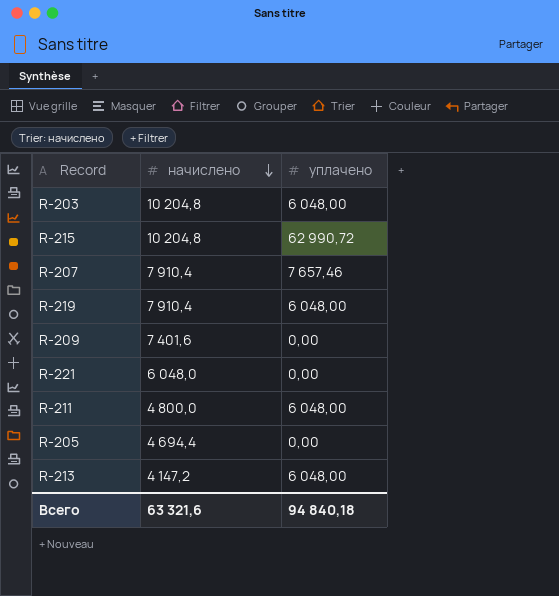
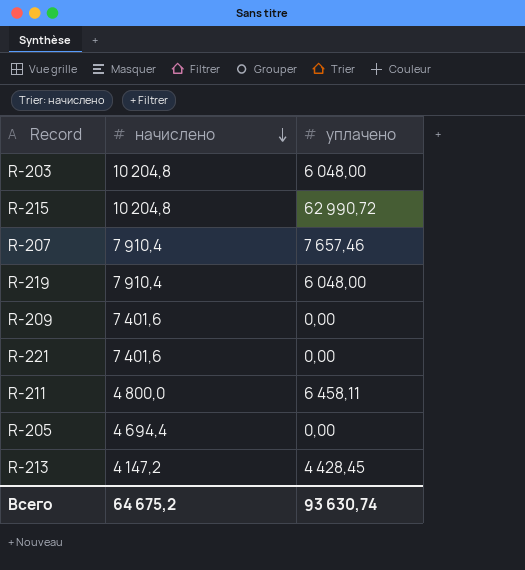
R-221 | начислено: 6 048,0 -> 7 401,6
R-211 | уплачено: 6 048,00 -> 6 458,11
R-213 | уплачено: 6 048,00 -> 4 428,45
Всего | начислено: 63 321,6 -> 64 675,2
Всего | уплачено: 94 840,18 -> 93 630,74

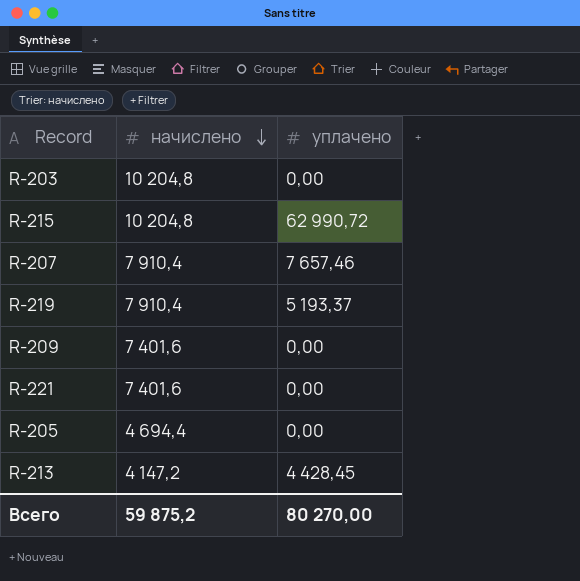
row R-211: 4 800,0 | 6 458,11 -> none
R-203 | уплачено: 6 048,00 -> 0,00
R-219 | уплачено: 6 048,00 -> 5 193,37
Всего | начислено: 64 675,2 -> 59 875,2
Всего | уплачено: 93 630,74 -> 80 270,00

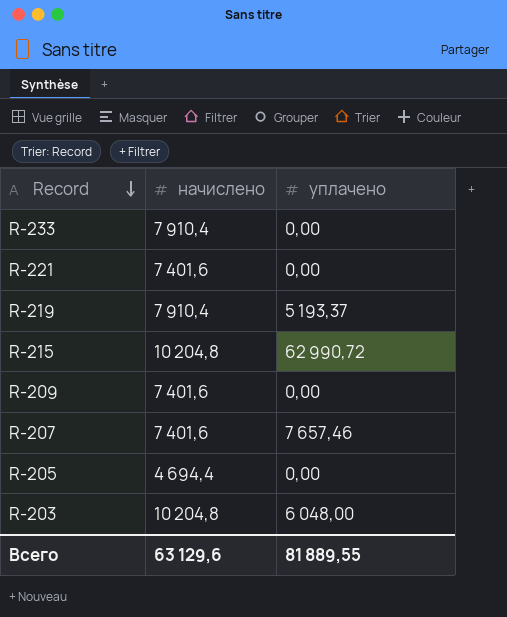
row order: начислено descending -> Record descending
row R-213: 4 147,2 | 4 428,45 -> none
row R-233: none -> 7 910,4 | 0,00
R-207 | начислено: 7 910,4 -> 7 401,6
R-203 | уплачено: 0,00 -> 6 048,00
Всего | начислено: 59 875,2 -> 63 129,6
Всего | уплачено: 80 270,00 -> 81 889,55

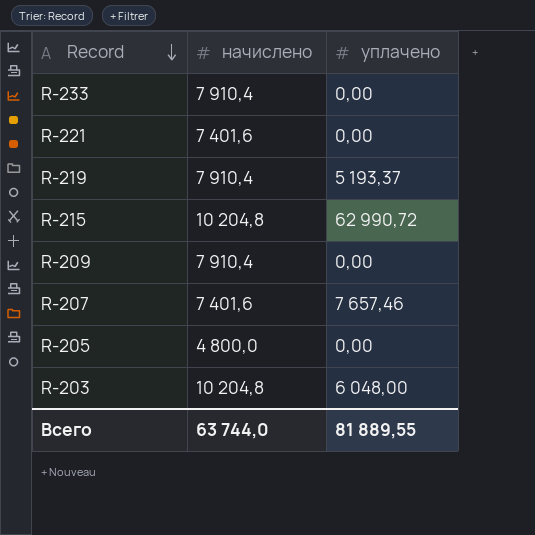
R-209 | начислено: 7 401,6 -> 7 910,4
R-205 | начислено: 4 694,4 -> 4 800,0
Всего | начислено: 63 129,6 -> 63 744,0

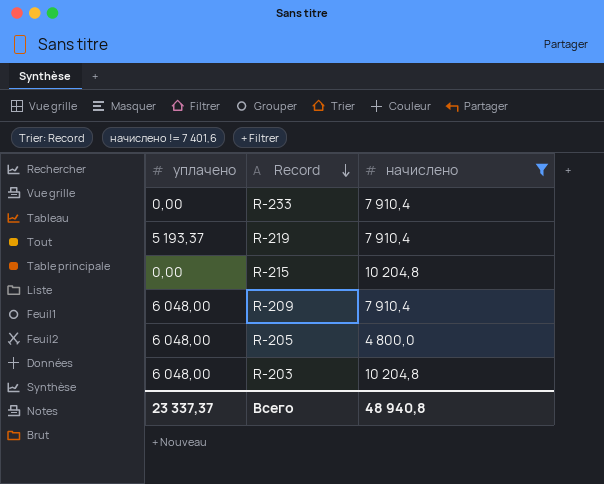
filter: none -> начислено != 7 401,6
column уплачено | position: 3 -> 1
R-215 | уплачено: 62 990,72 -> 0,00
R-209 | уплачено: 0,00 -> 6 048,00
R-205 | уплачено: 0,00 -> 6 048,00
Всего | уплачено: 81 889,55 -> 23 337,37
Всего | начислено: 63 744,0 -> 48 940,8

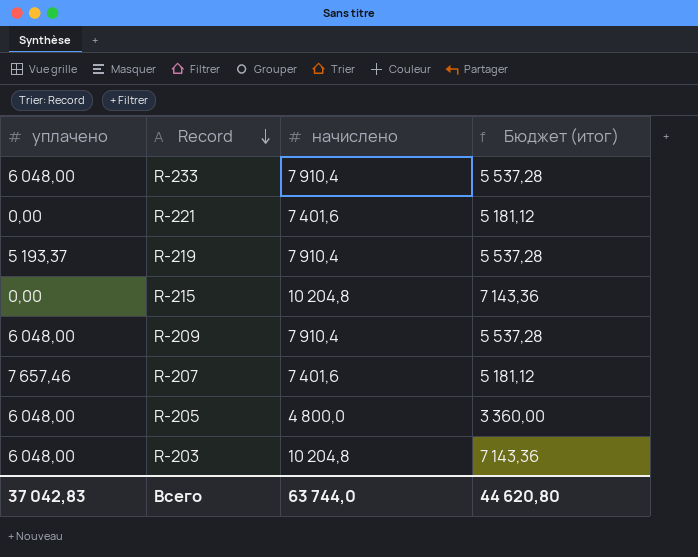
filter: начислено != 7 401,6 -> none
column Бюджет (итог) | formula: none -> [начислено] * 0,7
R-233 | уплачено: 0,00 -> 6 048,00
Всего | уплачено: 23 337,37 -> 37 042,83
Всего | начислено: 48 940,8 -> 63 744,0

